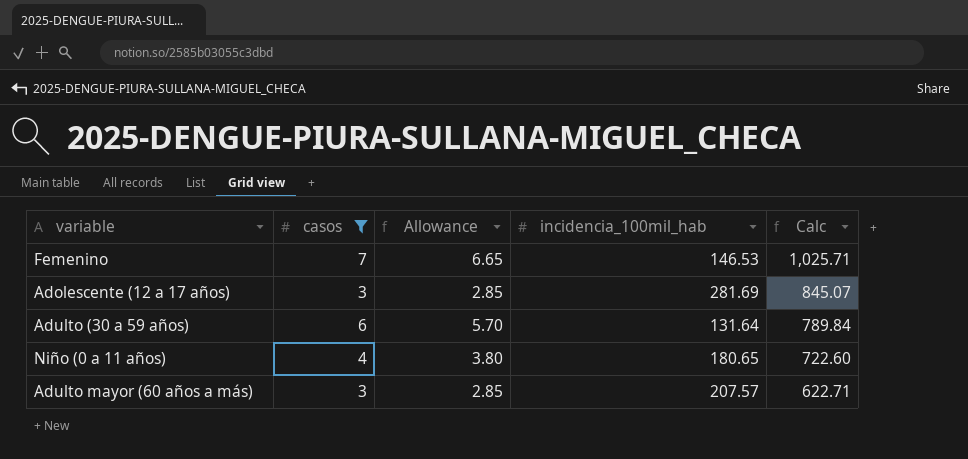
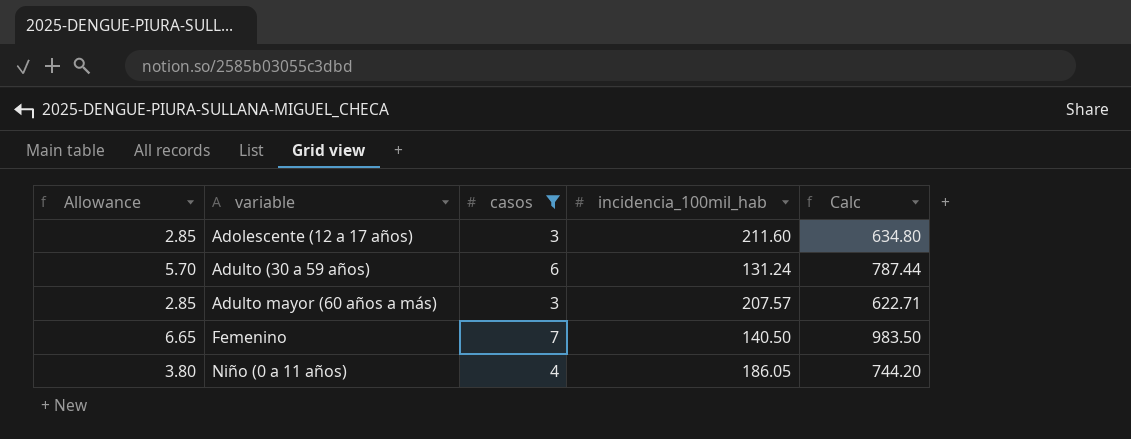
row order: Calc descending -> variable ascending
column Allowance | position: 3 -> 1
Adolescente (12 a 17 años) | incidencia_100mil_hab: 281.69 -> 211.60
Adolescente (12 a 17 años) | Calc: 845.07 -> 634.80
Adulto (30 a 59 años) | incidencia_100mil_hab: 131.64 -> 131.24
Adulto (30 a 59 años) | Calc: 789.84 -> 787.44
Femenino | incidencia_100mil_hab: 146.53 -> 140.50
Femenino | Calc: 1,025.71 -> 983.50
Niño (0 a 11 años) | incidencia_100mil_hab: 180.65 -> 186.05
Niño (0 a 11 años) | Calc: 722.60 -> 744.20

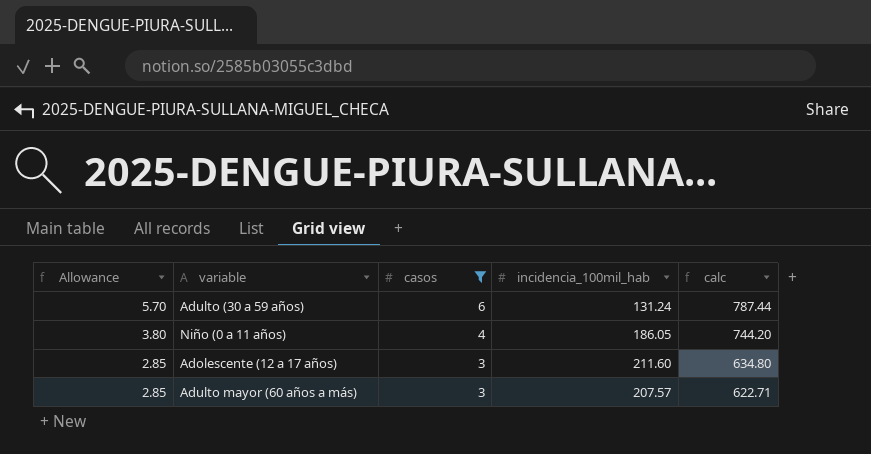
row order: variable ascending -> Allowance descending
column name: Calc -> calc
row Femenino: 6.65 | 7 | 140.50 | 983.50 -> none

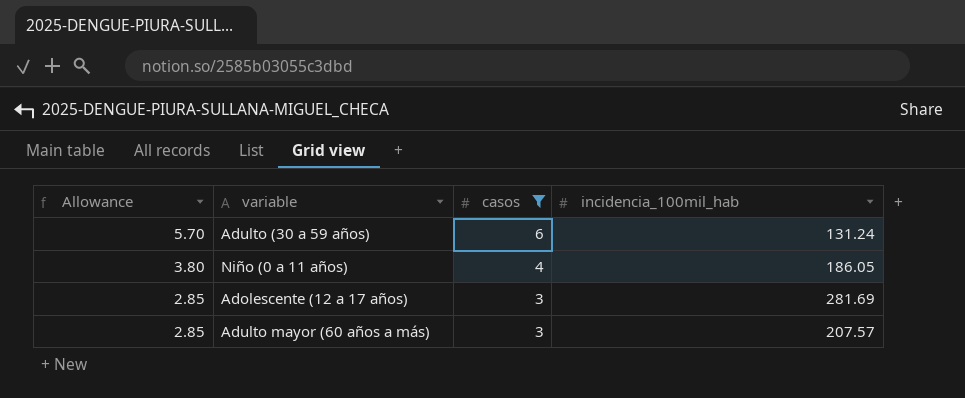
column calc | formula: [casos] * [incidencia_100mil_hab] -> none
Adolescente (12 a 17 años) | incidencia_100mil_hab: 211.60 -> 281.69

